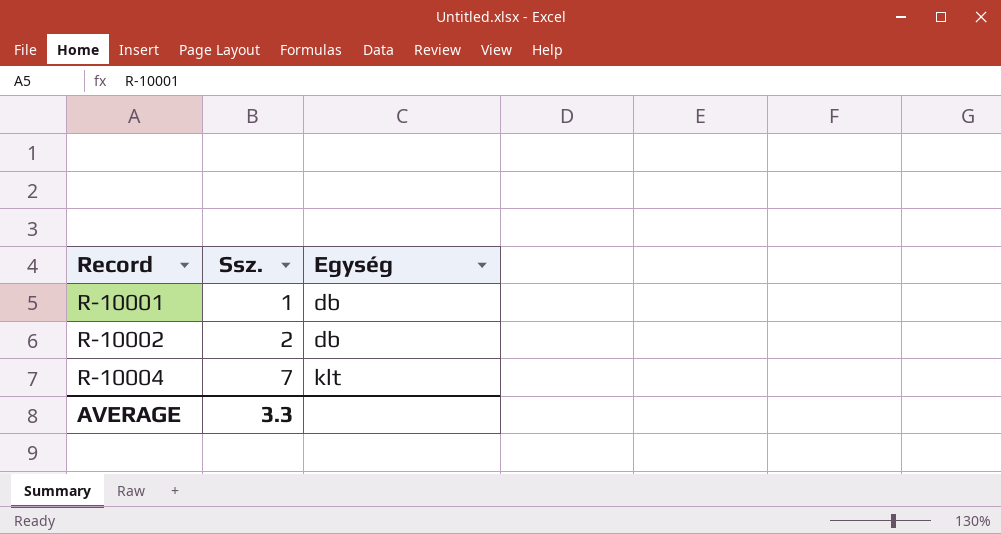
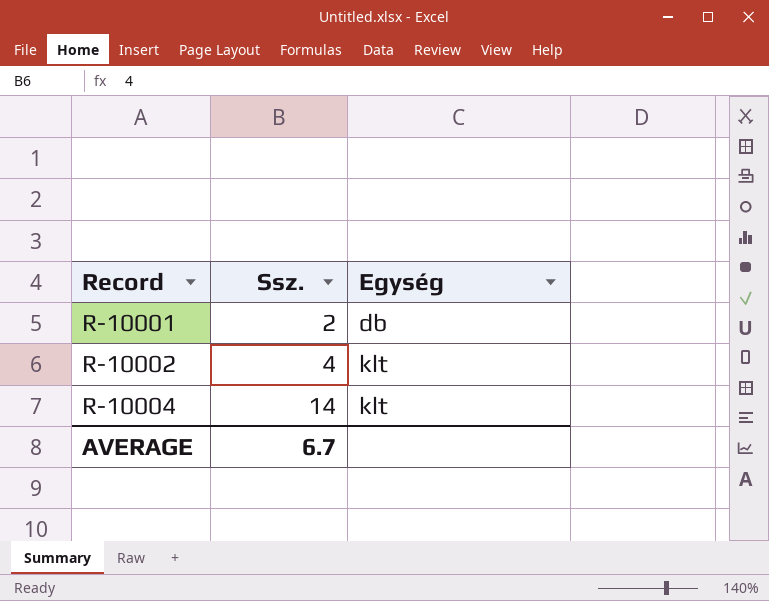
R-10001 | Ssz.: 1 -> 2
R-10002 | Ssz.: 2 -> 4
R-10002 | Egység: db -> klt
R-10004 | Ssz.: 7 -> 14
AVERAGE | Ssz.: 3.3 -> 6.7

